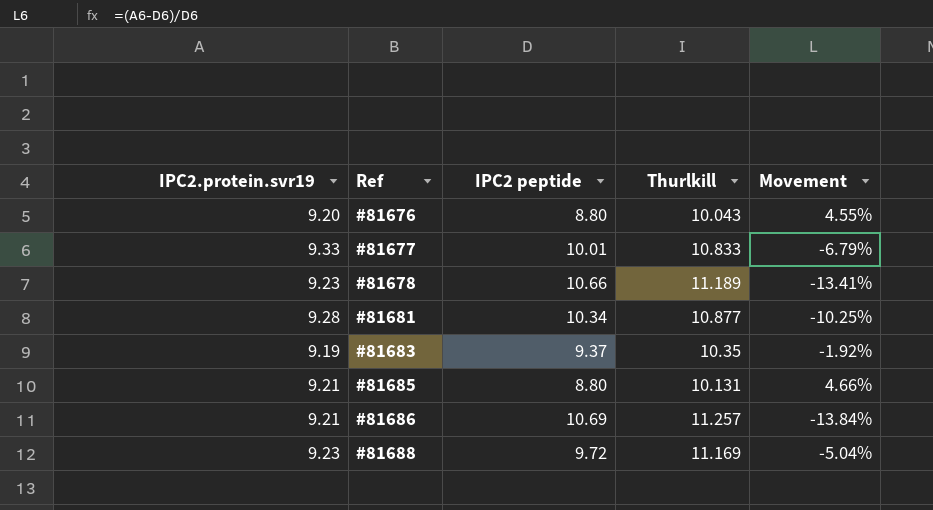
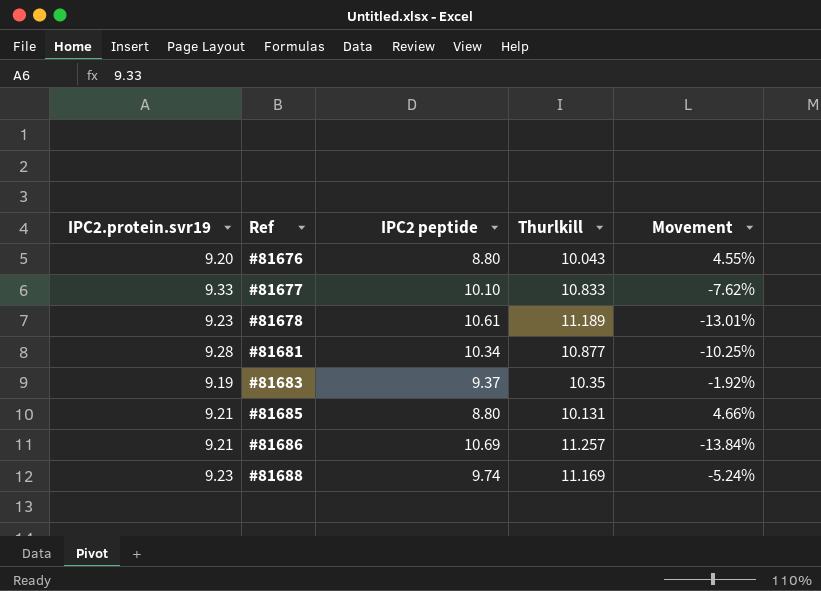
#81677 | IPC2 peptide: 10.01 -> 10.10
#81677 | Movement: -6.79% -> -7.62%
#81678 | IPC2 peptide: 10.66 -> 10.61
#81678 | Movement: -13.41% -> -13.01%
#81688 | IPC2 peptide: 9.72 -> 9.74
#81688 | Movement: -5.04% -> -5.24%

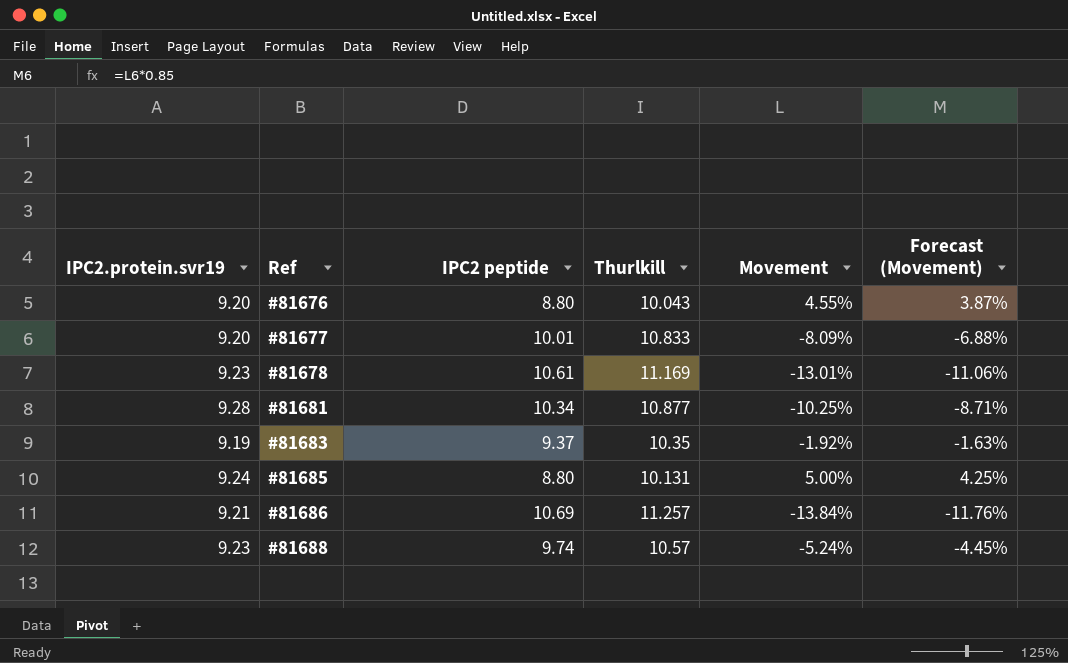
column Forecast (Movement) | formula: none -> [Movement] * 0.85
#81677 | IPC2.protein.svr19: 9.33 -> 9.20
#81677 | IPC2 peptide: 10.10 -> 10.01
#81677 | Movement: -7.62% -> -8.09%
#81678 | Thurlkill: 11.189 -> 11.169
#81685 | IPC2.protein.svr19: 9.21 -> 9.24
#81685 | Movement: 4.66% -> 5.00%
#81688 | Thurlkill: 11.169 -> 10.57

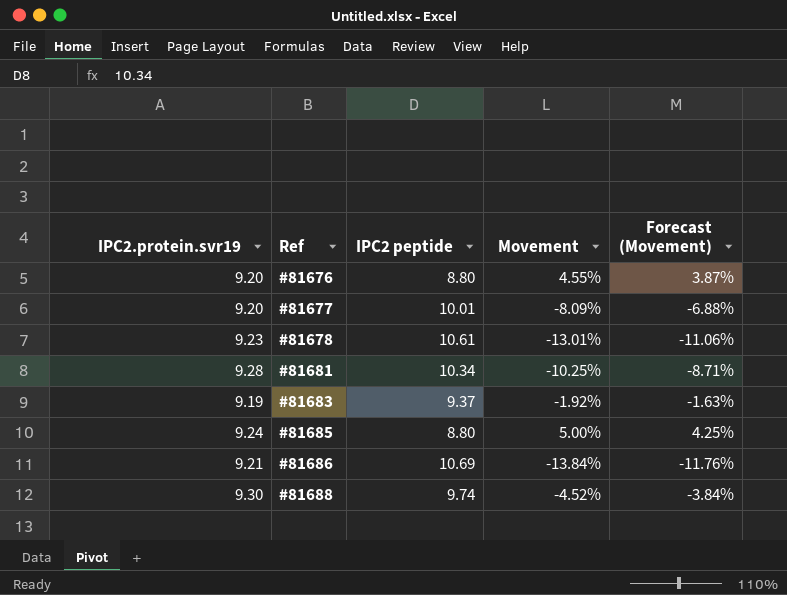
column Thurlkill | position: 4 -> none
#81688 | IPC2.protein.svr19: 9.23 -> 9.30
#81688 | Movement: -5.24% -> -4.52%
#81688 | Forecast (Movement): -4.45% -> -3.84%

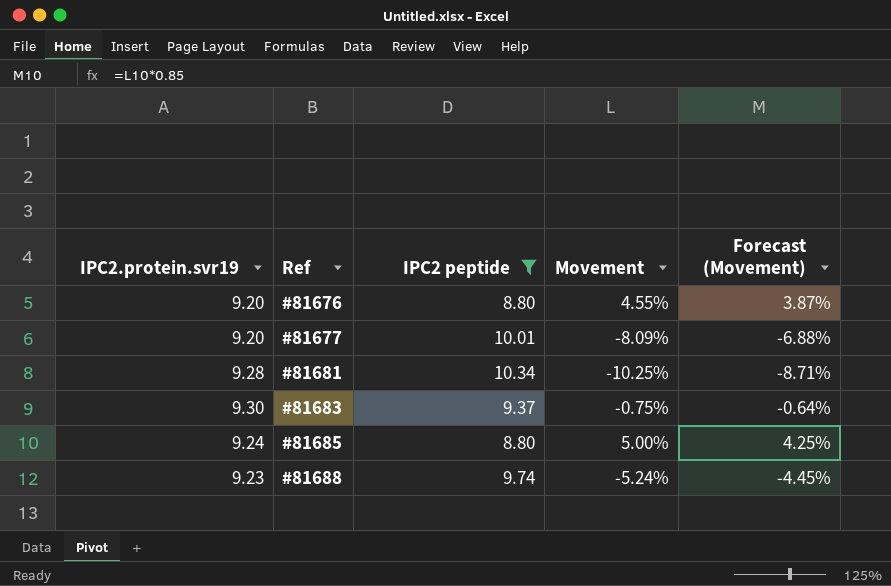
filter: none -> IPC2 peptide <= 10.34
#81683 | IPC2.protein.svr19: 9.19 -> 9.30
#81683 | Movement: -1.92% -> -0.75%
#81683 | Forecast (Movement): -1.63% -> -0.64%
#81688 | IPC2.protein.svr19: 9.30 -> 9.23
#81688 | Movement: -4.52% -> -5.24%
#81688 | Forecast (Movement): -3.84% -> -4.45%

